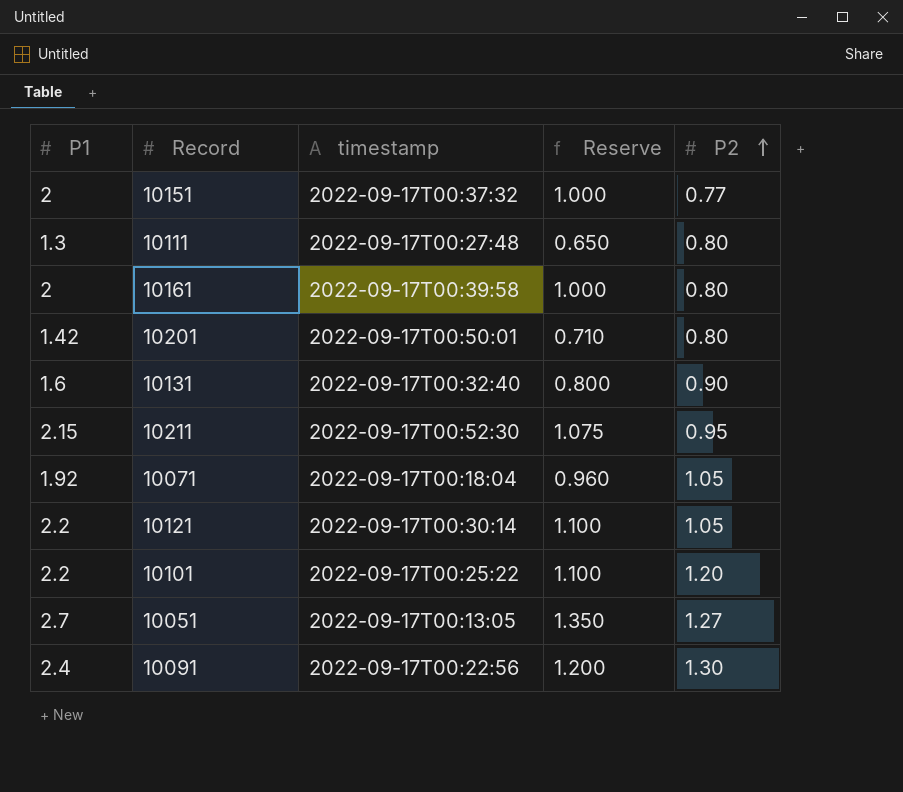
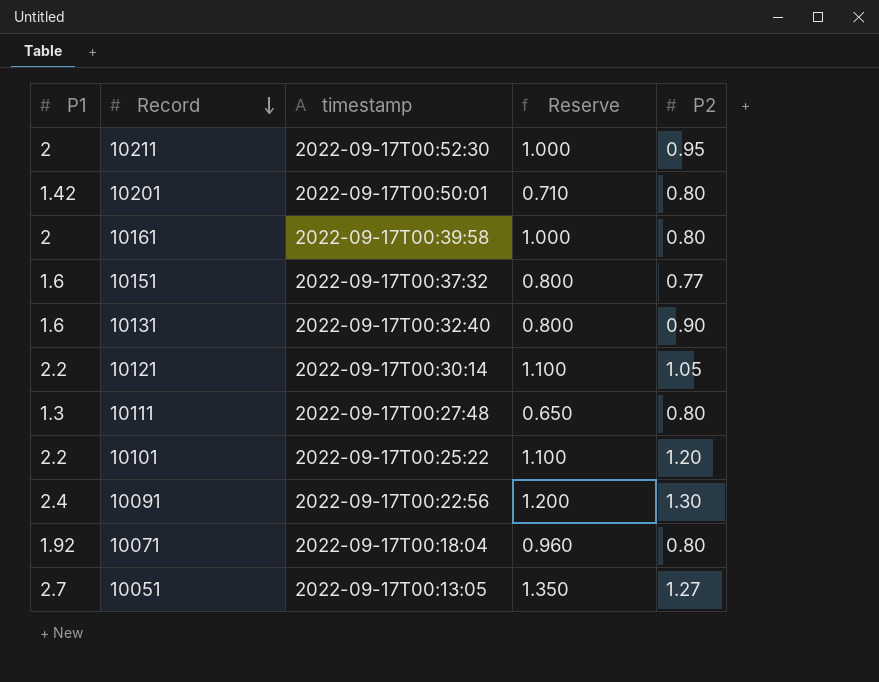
row order: P2 ascending -> Record descending
10211 | P1: 2.15 -> 2
10211 | Reserve: 1.075 -> 1.000
10151 | P1: 2 -> 1.6
10151 | Reserve: 1.000 -> 0.800
10071 | P2: 1.05 -> 0.80

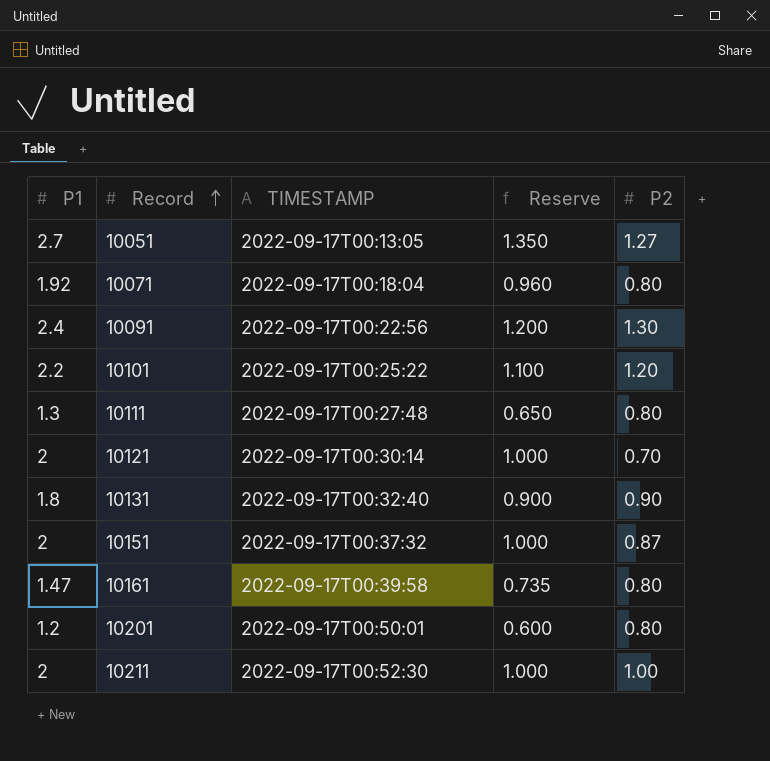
row order: Record descending -> Record ascending
column name: timestamp -> TIMESTAMP
10121 | P1: 2.2 -> 2
10121 | Reserve: 1.100 -> 1.000
10121 | P2: 1.05 -> 0.70
10131 | P1: 1.6 -> 1.8
10131 | Reserve: 0.800 -> 0.900
10151 | P1: 1.6 -> 2
10151 | Reserve: 0.800 -> 1.000
10151 | P2: 0.77 -> 0.87
10161 | P1: 2 -> 1.47
10161 | Reserve: 1.000 -> 0.735
10201 | P1: 1.42 -> 1.2
10201 | Reserve: 0.710 -> 0.600
10211 | P2: 0.95 -> 1.00

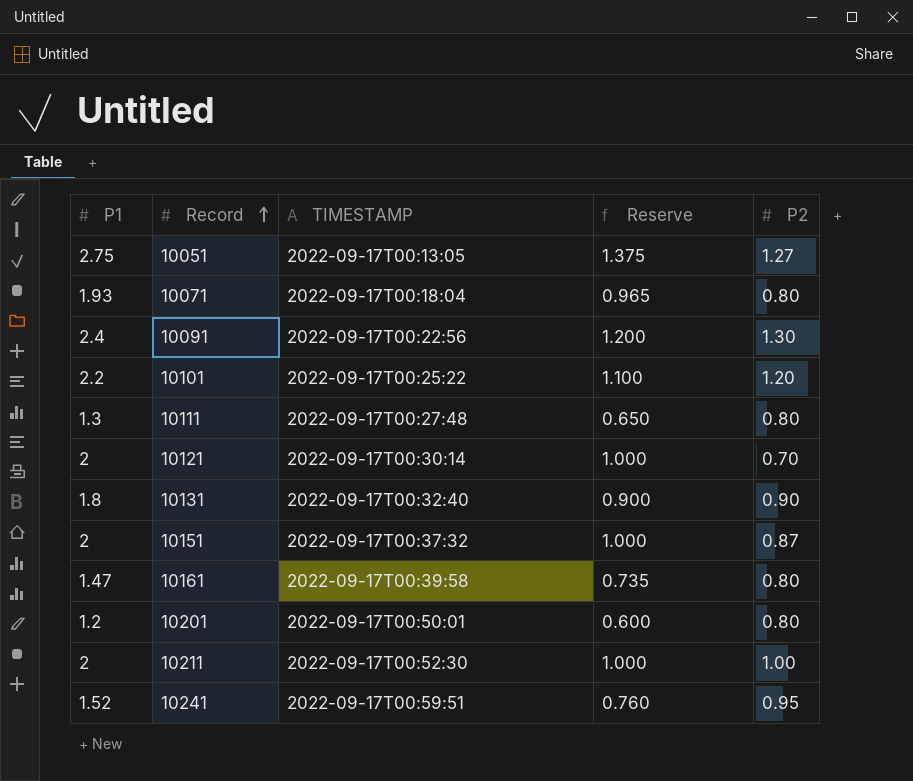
10051 | P1: 2.7 -> 2.75
10051 | Reserve: 1.350 -> 1.375
10071 | P1: 1.92 -> 1.93
10071 | Reserve: 0.960 -> 0.965
row 10241: none -> 1.52 | 2022-09-17T00:59:51 | 0.760 | 0.95

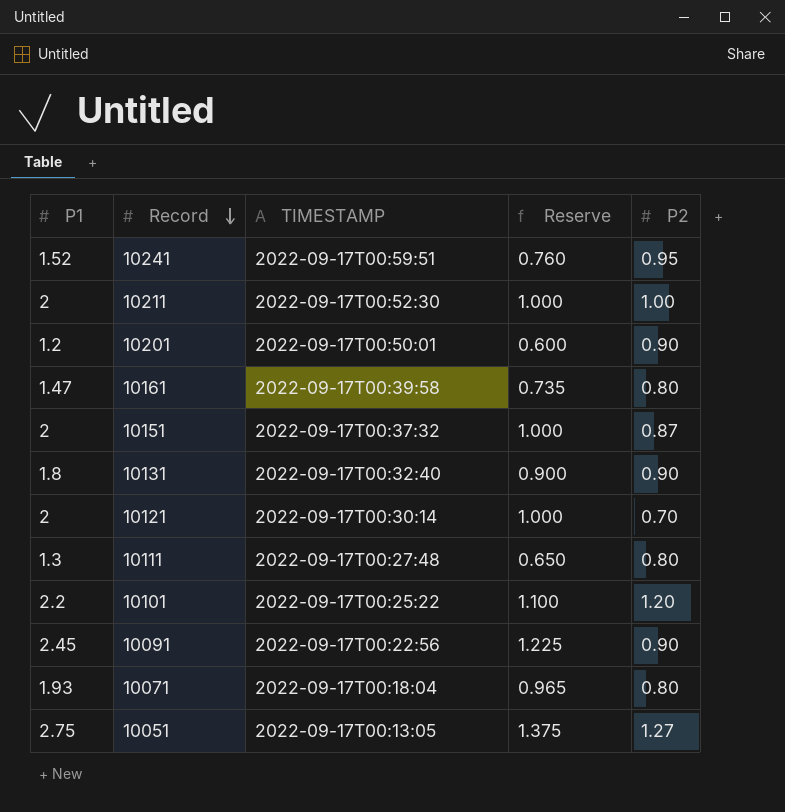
row order: Record ascending -> Record descending
10201 | P2: 0.80 -> 0.90
10091 | P1: 2.4 -> 2.45
10091 | Reserve: 1.200 -> 1.225
10091 | P2: 1.30 -> 0.90

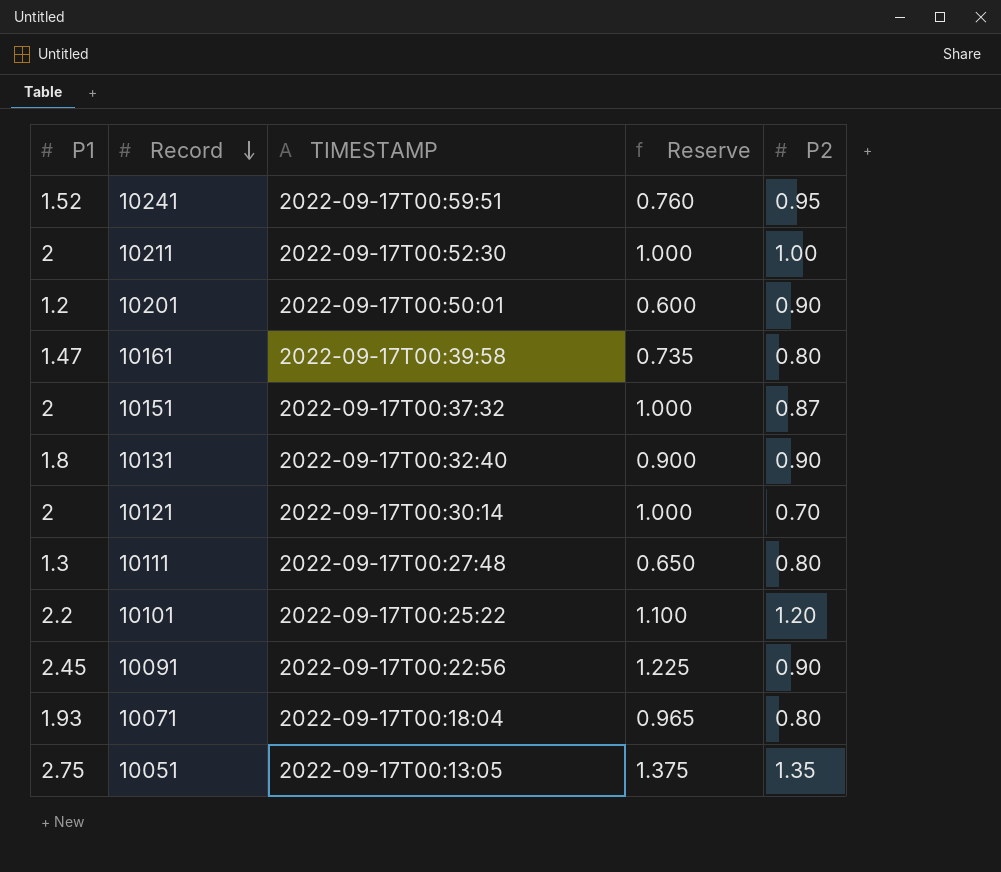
10051 | P2: 1.27 -> 1.35

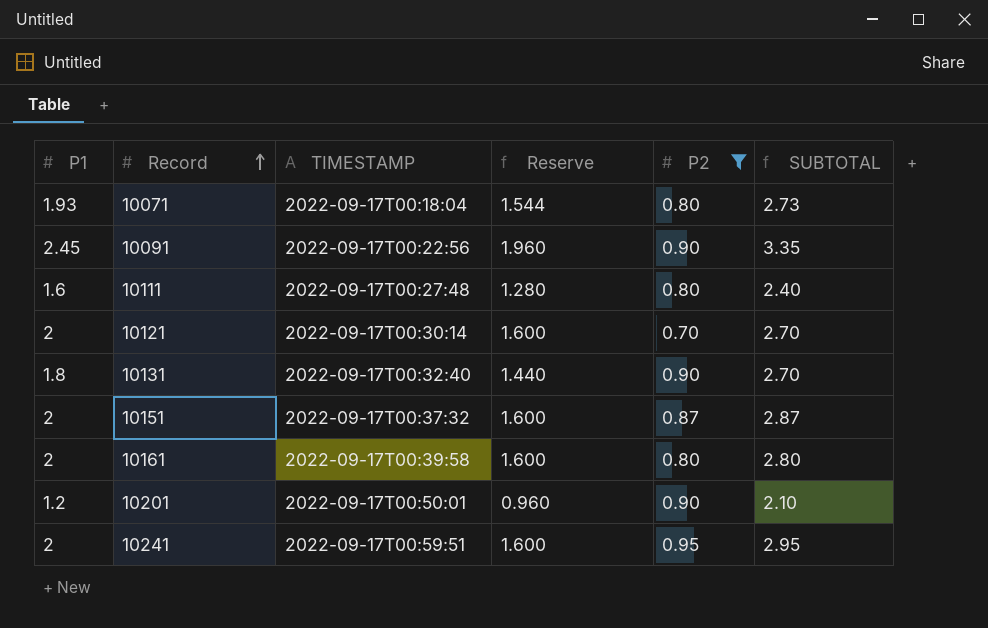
filter: none -> P2 <= 0.95
row order: Record descending -> Record ascending
column Reserve | formula: [P1] * 0.5 -> [P1] * 0.8
column SUBTOTAL | formula: none -> [P1] + [P2]
10111 | P1: 1.3 -> 1.6
10161 | P1: 1.47 -> 2
10241 | P1: 1.52 -> 2

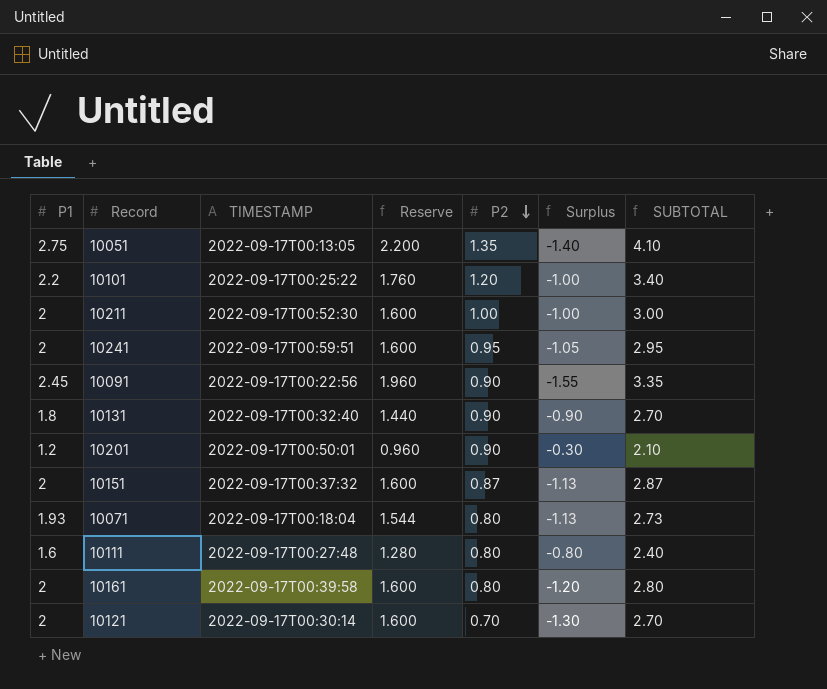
filter: P2 <= 0.95 -> none
row order: Record ascending -> P2 descending
column Surplus | formula: none -> [P2] - [P1]

